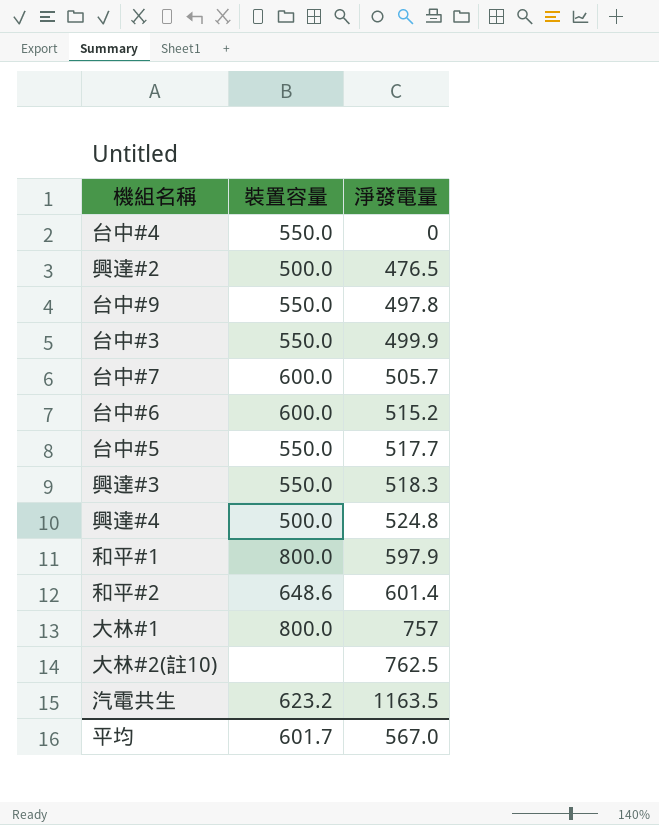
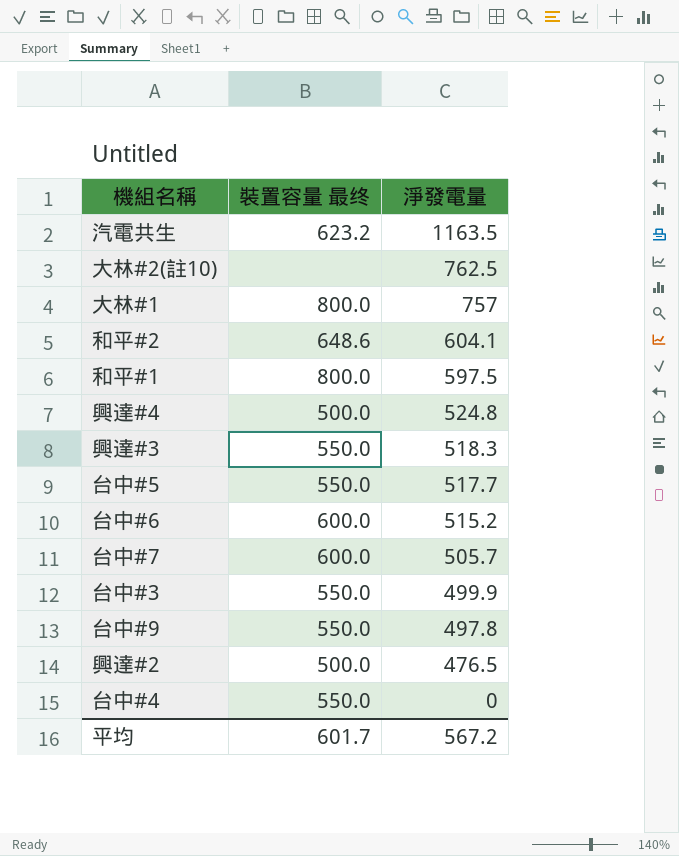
row order: 淨發電量 ascending -> 淨發電量 descending
column name: 裝置容量 -> 裝置容量 最终
和平#2 | 淨發電量: 601.4 -> 604.1
和平#1 | 淨發電量: 597.9 -> 597.5
平均 | 淨發電量: 567.0 -> 567.2

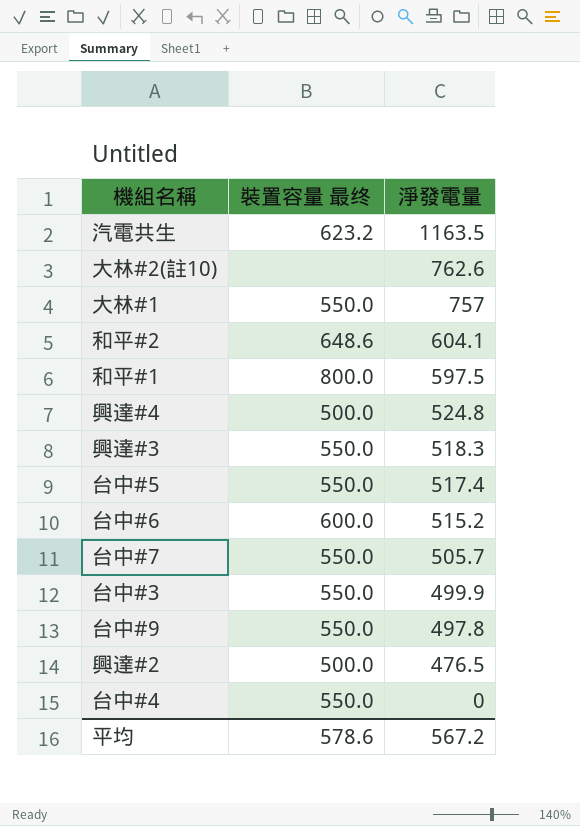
大林#2(註10) | 淨發電量: 762.5 -> 762.6
大林#1 | 裝置容量 最终: 800.0 -> 550.0
台中#5 | 淨發電量: 517.7 -> 517.4
台中#7 | 裝置容量 最终: 600.0 -> 550.0
平均 | 裝置容量 最终: 601.7 -> 578.6

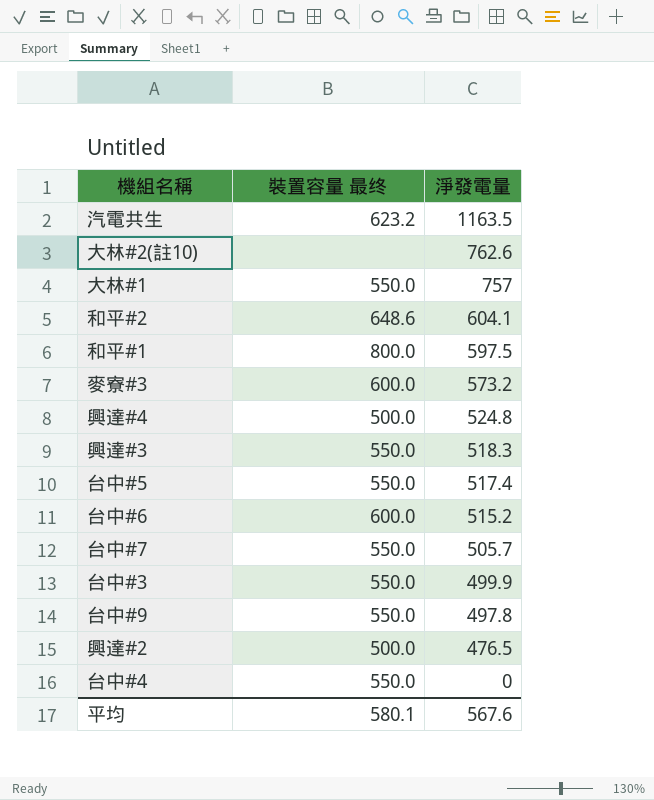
row 麥寮#3: none -> 600.0 | 573.2
平均 | 裝置容量 最终: 578.6 -> 580.1
平均 | 淨發電量: 567.2 -> 567.6

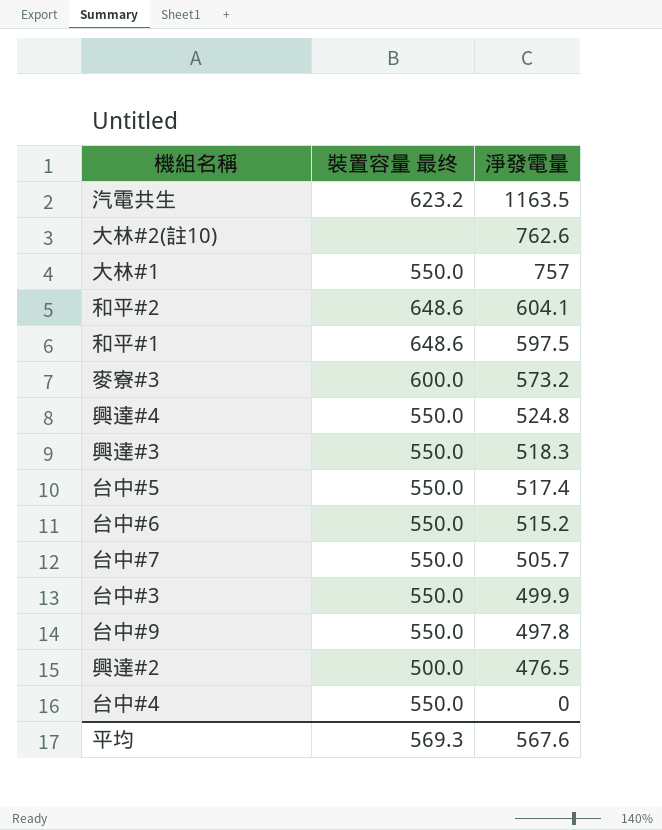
和平#1 | 裝置容量 最终: 800.0 -> 648.6
興達#4 | 裝置容量 最终: 500.0 -> 550.0
台中#6 | 裝置容量 最终: 600.0 -> 550.0
平均 | 裝置容量 最终: 580.1 -> 569.3

